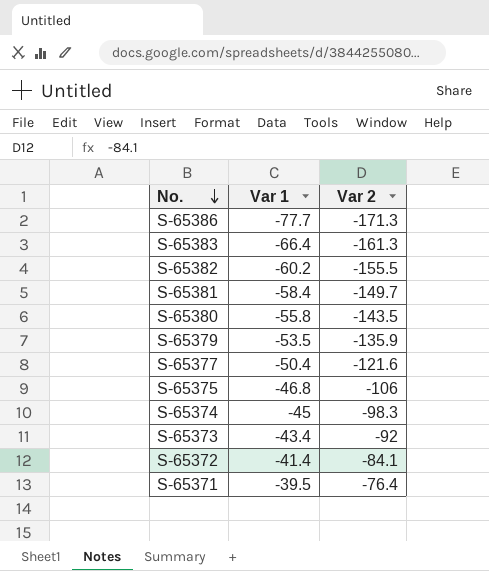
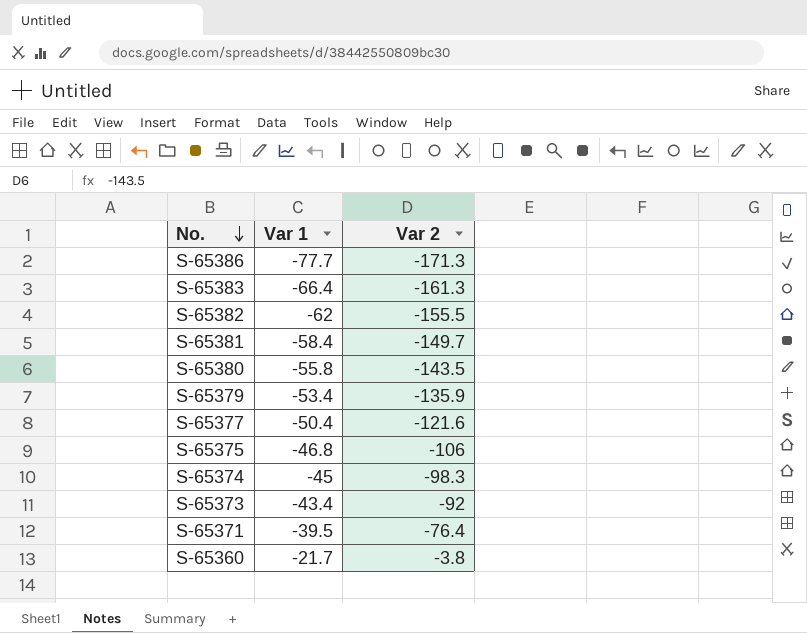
row S-65372: -41.4 | -84.1 -> none
S-65382 | Var 1: -60.2 -> -62
S-65379 | Var 1: -53.5 -> -53.4
row S-65360: none -> -21.7 | -3.8

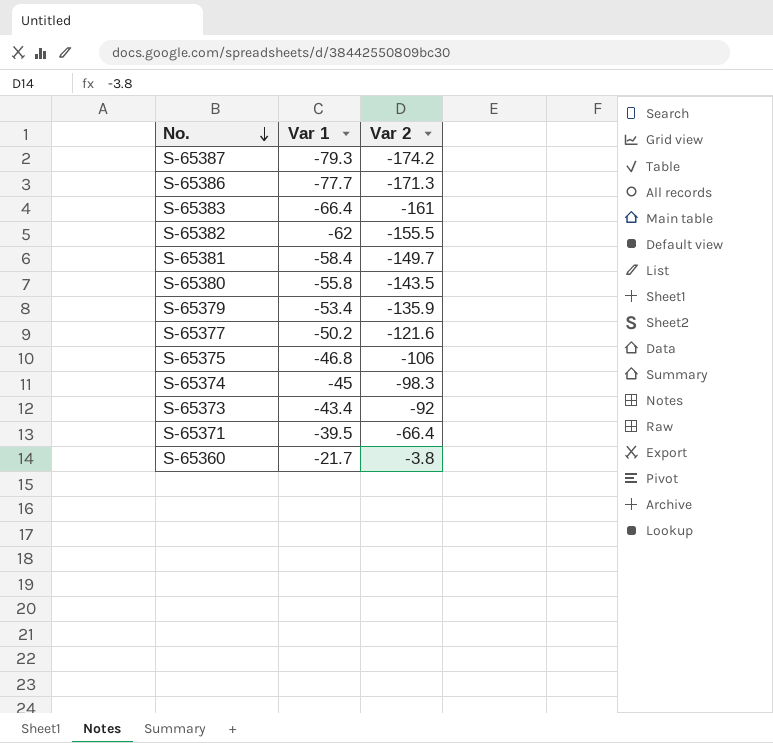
row S-65387: none -> -79.3 | -174.2
S-65383 | Var 2: -161.3 -> -161
S-65377 | Var 1: -50.4 -> -50.2
S-65371 | Var 2: -76.4 -> -66.4

